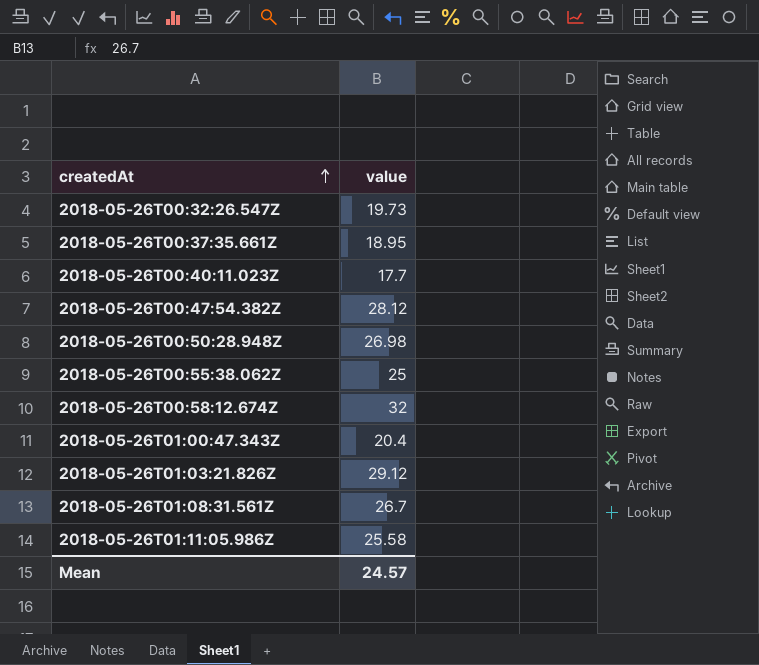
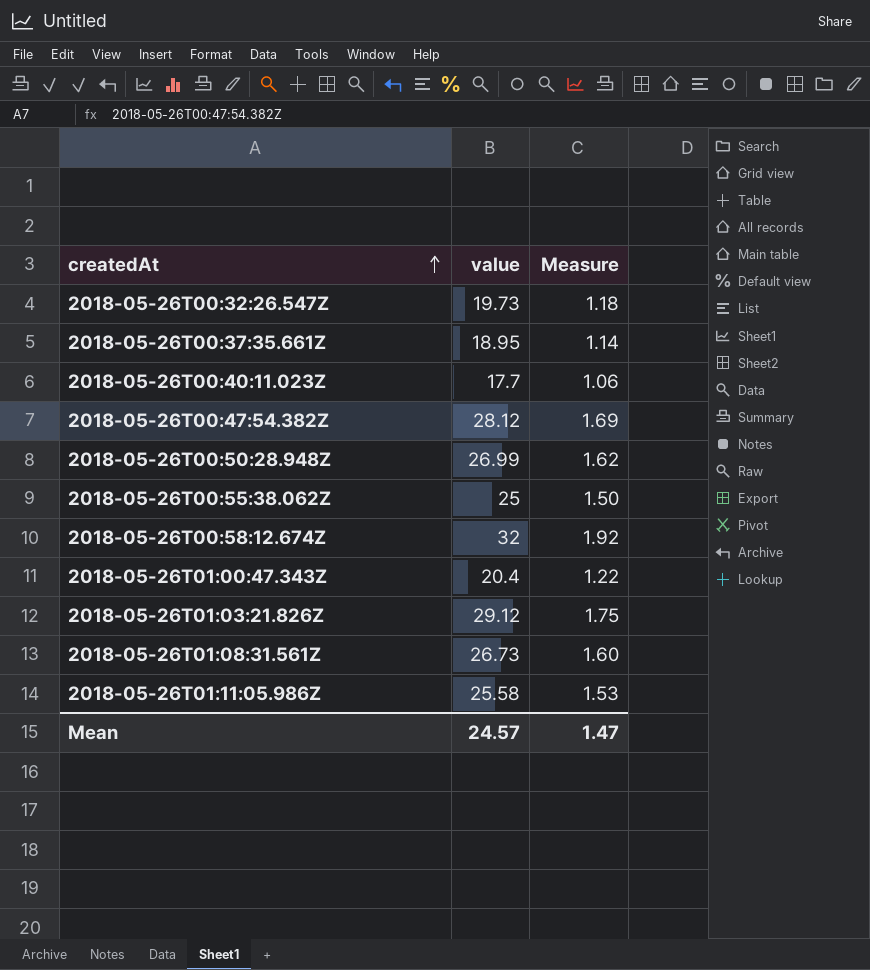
column Measure | formula: none -> [value] * 0.06
2018-05-26T00:50:28.948Z | value: 26.98 -> 26.99
2018-05-26T01:08:31.561Z | value: 26.7 -> 26.73

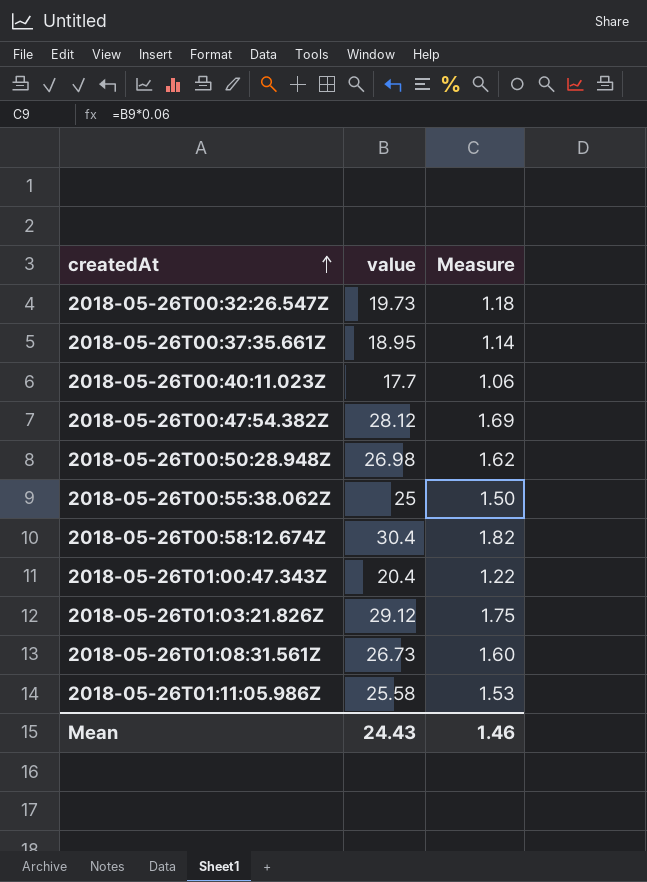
2018-05-26T00:50:28.948Z | value: 26.99 -> 26.98
2018-05-26T00:58:12.674Z | value: 32 -> 30.4
2018-05-26T00:58:12.674Z | Measure: 1.92 -> 1.82
Mean | value: 24.57 -> 24.43
Mean | Measure: 1.47 -> 1.46

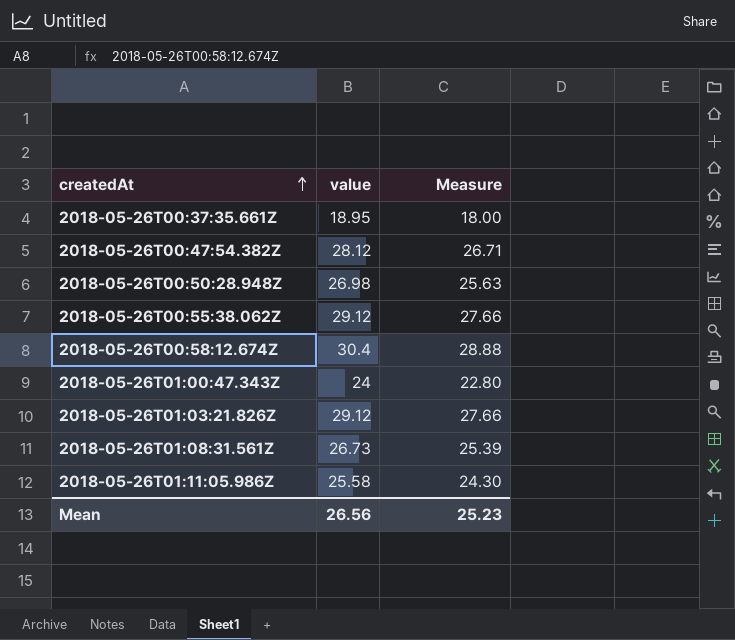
column Measure | formula: [value] * 0.06 -> [value] * 0.95
row 2018-05-26T00:32:26.547Z: 19.73 | 1.18 -> none
row 2018-05-26T00:40:11.023Z: 17.7 | 1.06 -> none
2018-05-26T00:55:38.062Z | value: 25 -> 29.12
2018-05-26T01:00:47.343Z | value: 20.4 -> 24
Mean | value: 24.43 -> 26.56
Mean | Measure: 1.46 -> 25.23

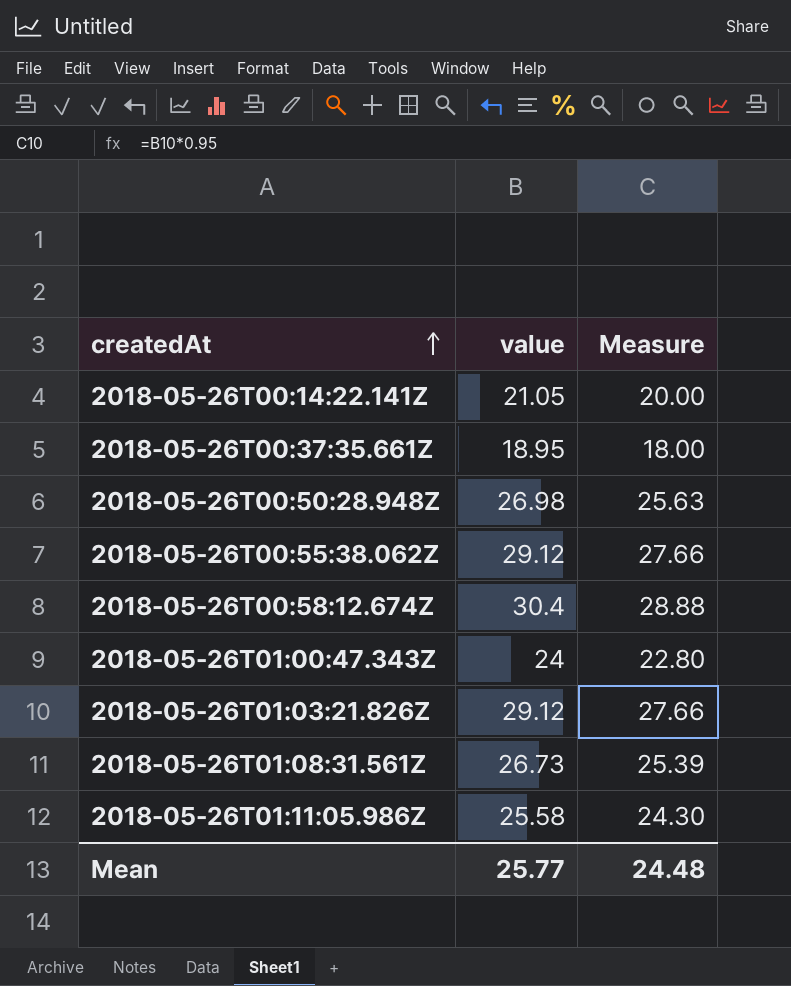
row 2018-05-26T00:47:54.382Z: 28.12 | 26.71 -> none
row 2018-05-26T00:14:22.141Z: none -> 21.05 | 20.00
Mean | value: 26.56 -> 25.77
Mean | Measure: 25.23 -> 24.48

